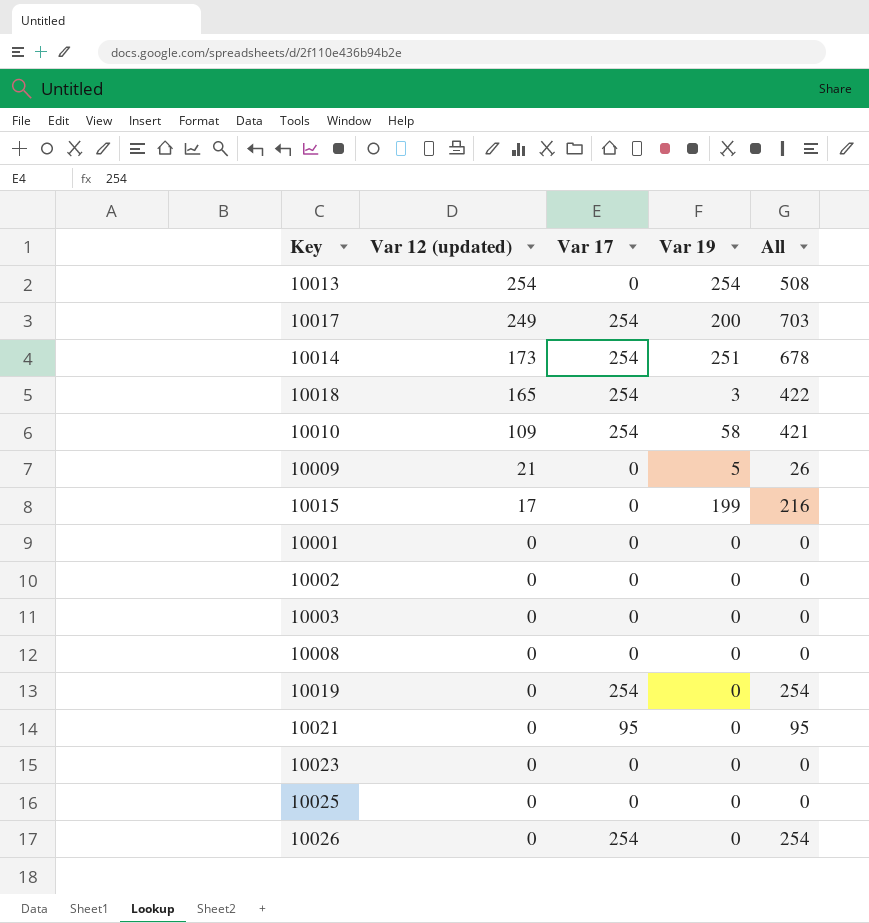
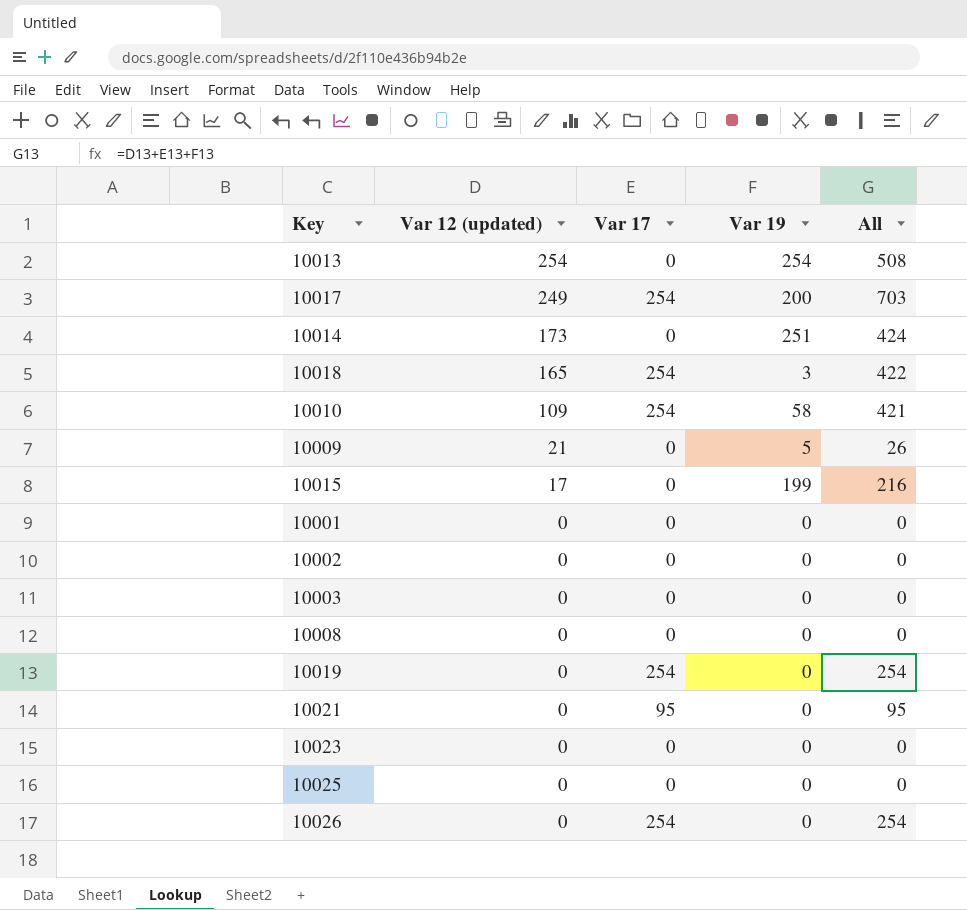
10014 | Var 17: 254 -> 0
10014 | All: 678 -> 424

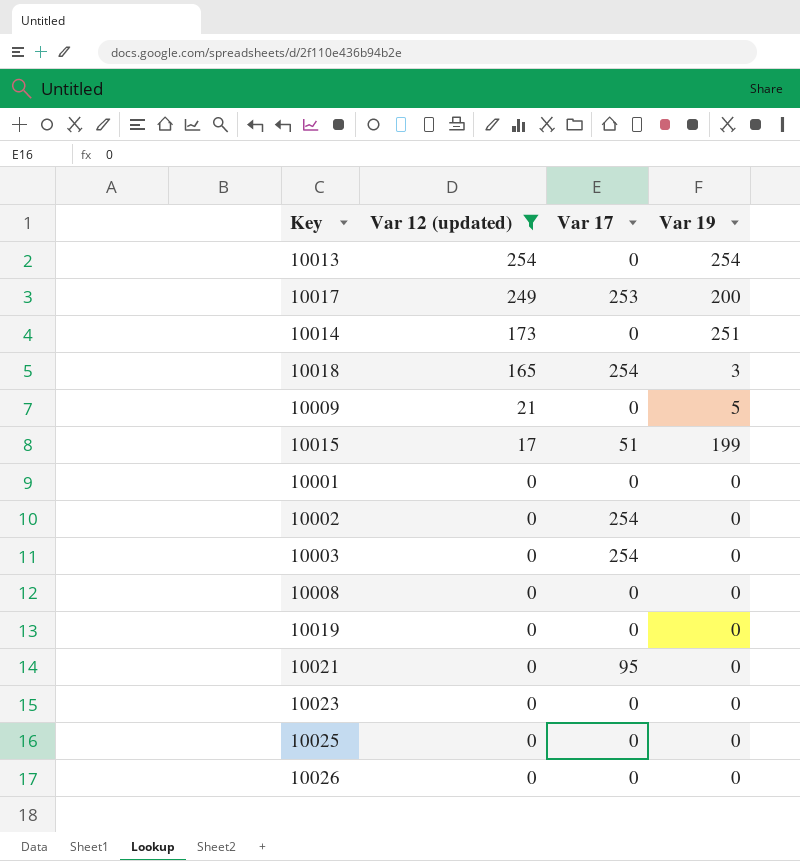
filter: none -> Var 12 (updated) != 109
column All | formula: [Var 12 (updated)] + [Var 17] + [Var 19] -> none
10017 | Var 17: 254 -> 253
10015 | Var 17: 0 -> 51
10002 | Var 17: 0 -> 254
10003 | Var 17: 0 -> 254
10019 | Var 17: 254 -> 0
10026 | Var 17: 254 -> 0

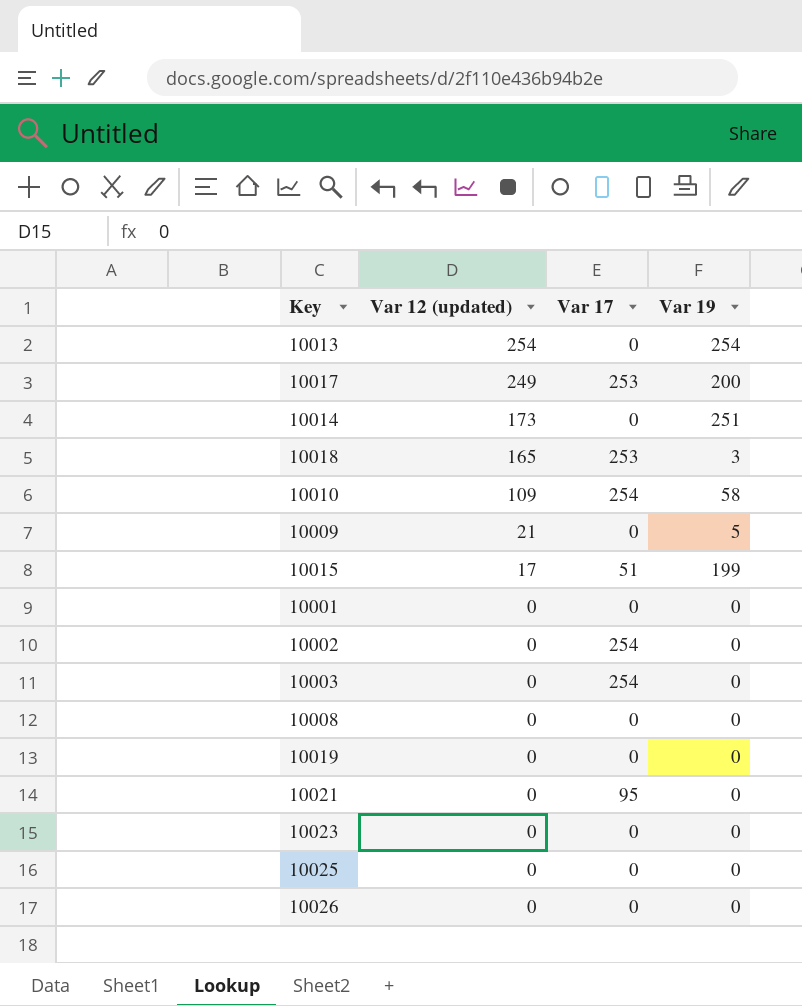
filter: Var 12 (updated) != 109 -> none
10018 | Var 17: 254 -> 253

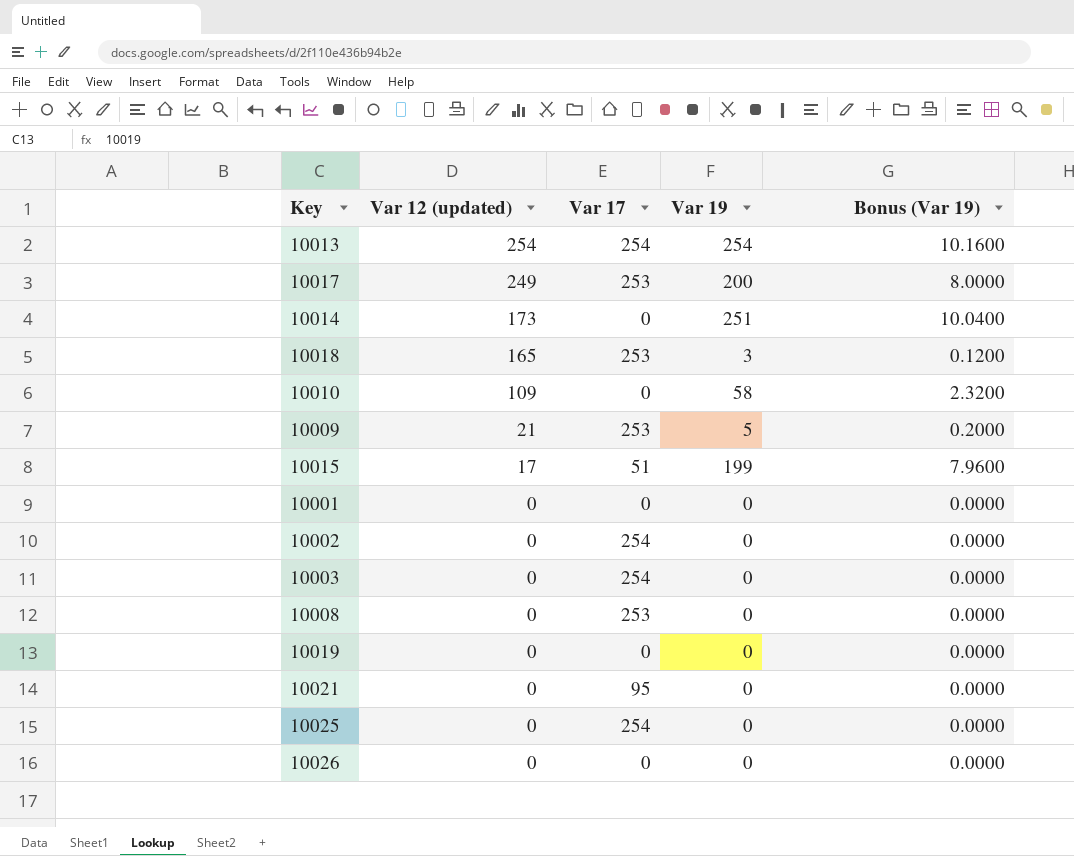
column Bonus (Var 19) | formula: none -> [Var 19] * 0.04
row 10023: 0 | 0 | 0 -> none
10013 | Var 17: 0 -> 254
10010 | Var 17: 254 -> 0
10009 | Var 17: 0 -> 253
10008 | Var 17: 0 -> 253
10025 | Var 17: 0 -> 254

